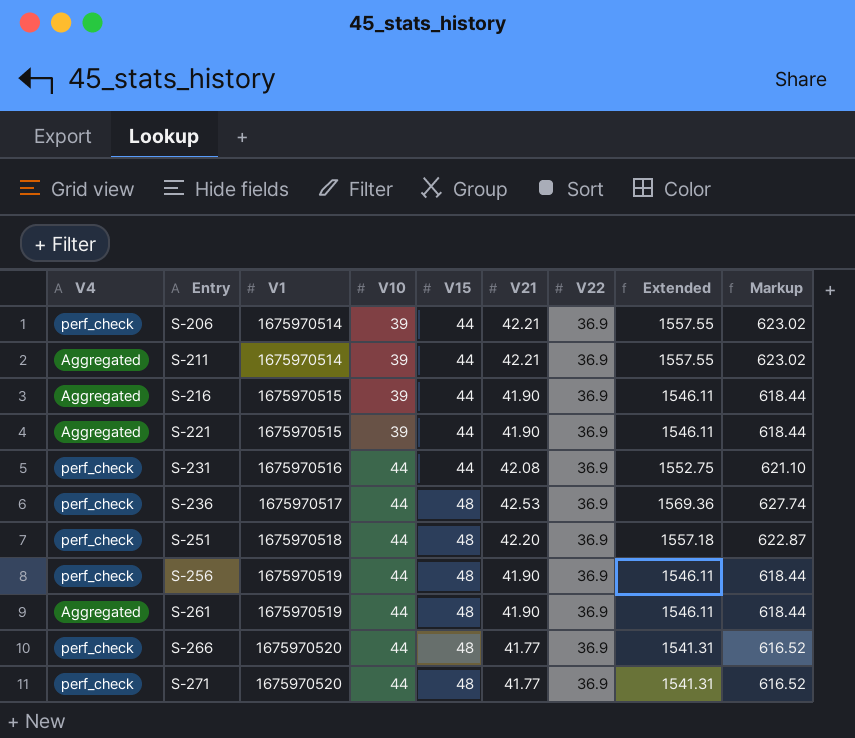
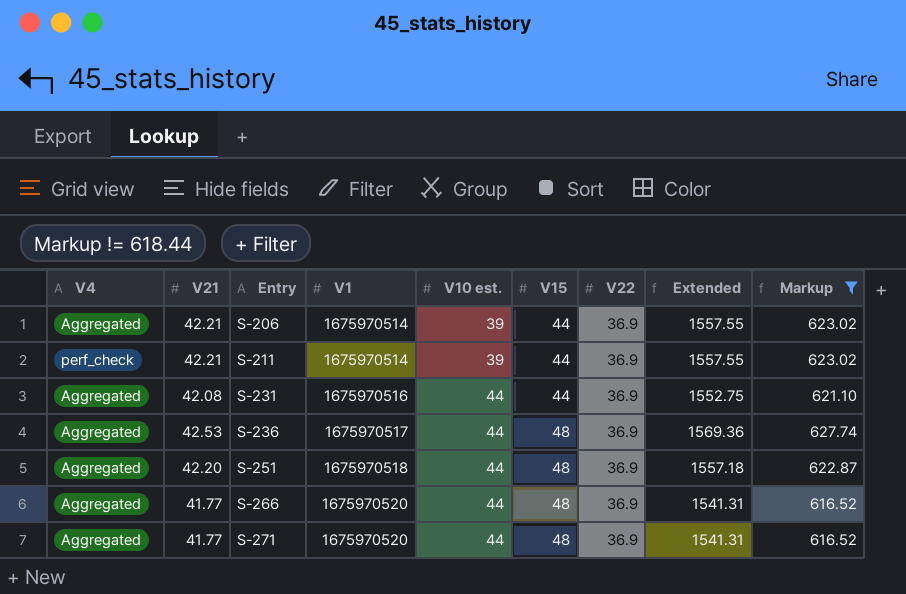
filter: none -> Markup != 618.44
column V21 | position: 6 -> 2
column name: V10 -> V10 est.
S-206 | V4: perf_check -> Aggregated
S-211 | V4: Aggregated -> perf_check
S-231 | V4: perf_check -> Aggregated
S-236 | V4: perf_check -> Aggregated
S-251 | V4: perf_check -> Aggregated
S-266 | V4: perf_check -> Aggregated
S-271 | V4: perf_check -> Aggregated

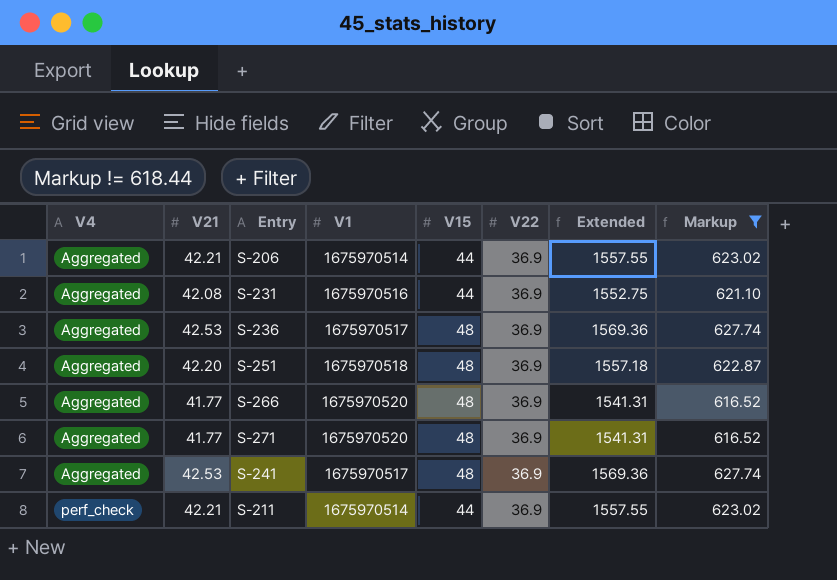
row order: Entry ascending -> V4 ascending
column V10 est. | position: 5 -> none
row S-241: none -> Aggregated | 42.53 | 1675970517 | 48 | 36.9 | 1569.36 | 627.74

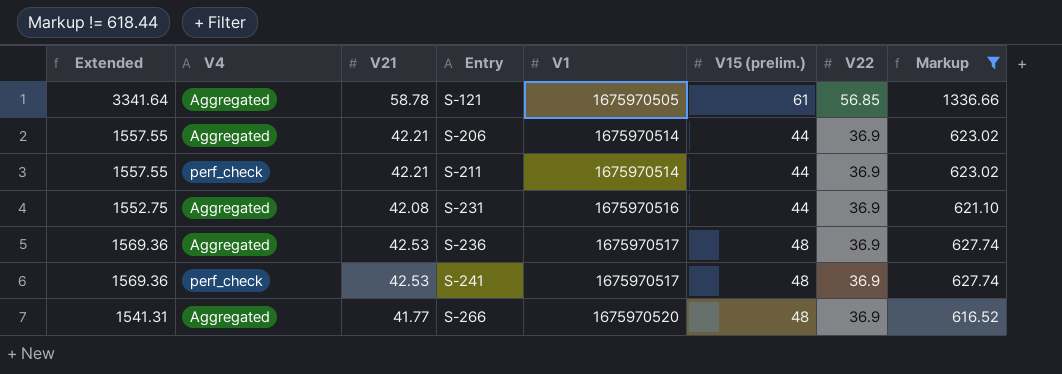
row order: V4 ascending -> Entry ascending
column Extended | position: 7 -> 1
column name: V15 -> V15 (prelim.)
row S-251: Aggregated | 42.20 | 1675970518 | 48 | 36.9 | 1557.18 | 622.87 -> none
row S-271: Aggregated | 41.77 | 1675970520 | 48 | 36.9 | 1541.31 | 616.52 -> none
row S-121: none -> 3341.64 | Aggregated | 58.78 | 1675970505 | 61 | 56.85 | 1336.66
S-241 | V4: Aggregated -> perf_check

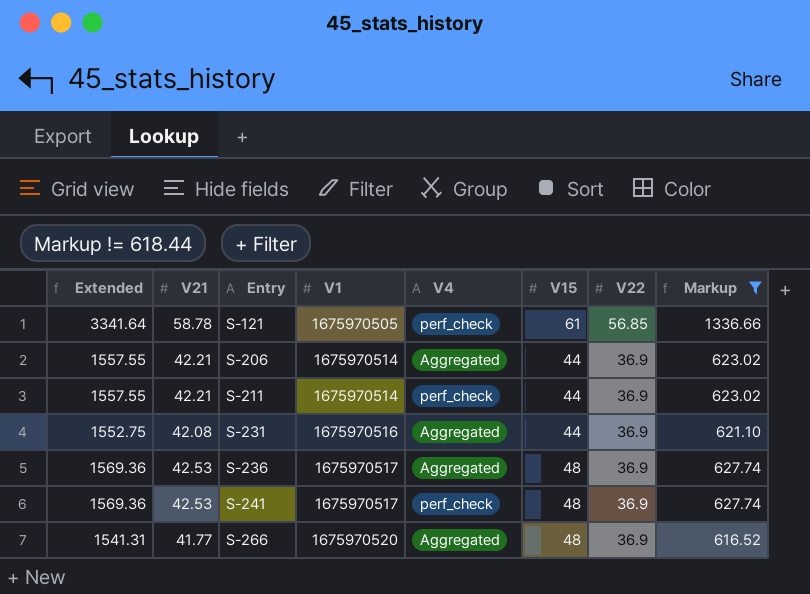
column V4 | position: 2 -> 5
column name: V15 (prelim.) -> V15
S-121 | V4: Aggregated -> perf_check

